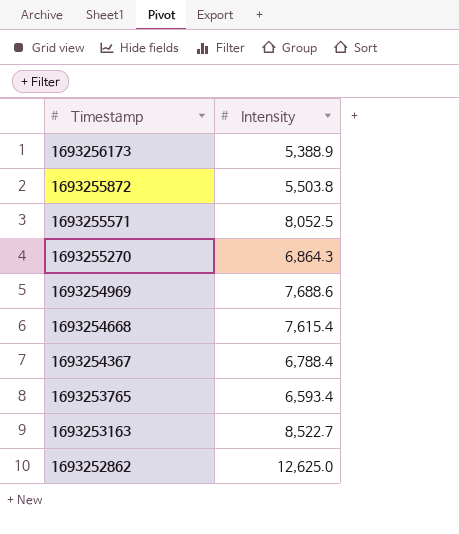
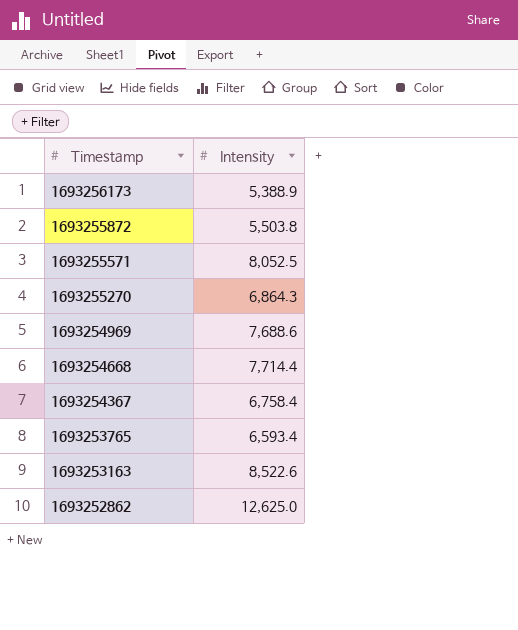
1693254668 | Intensity: 7,615.4 -> 7,714.4
1693254367 | Intensity: 6,788.4 -> 6,758.4
1693253163 | Intensity: 8,522.7 -> 8,522.6

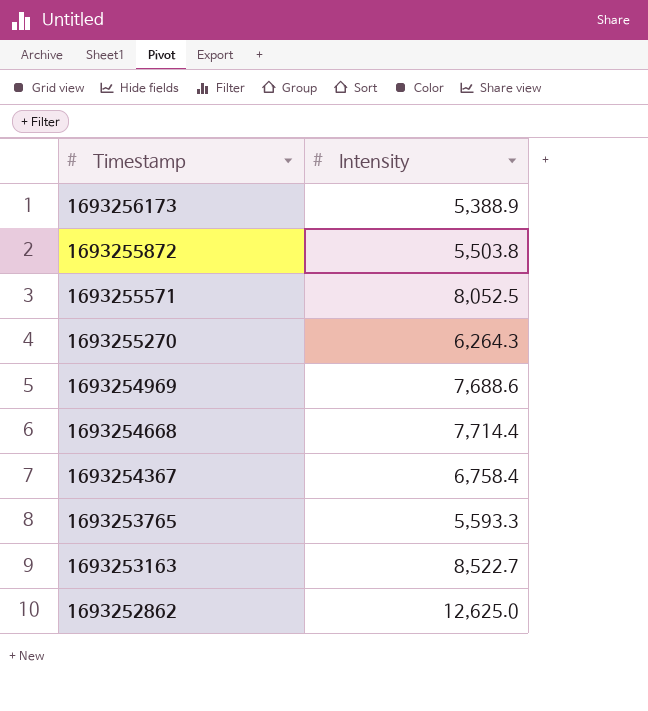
1693255270 | Intensity: 6,864.3 -> 6,264.3
1693253765 | Intensity: 6,593.4 -> 5,593.3
1693253163 | Intensity: 8,522.6 -> 8,522.7

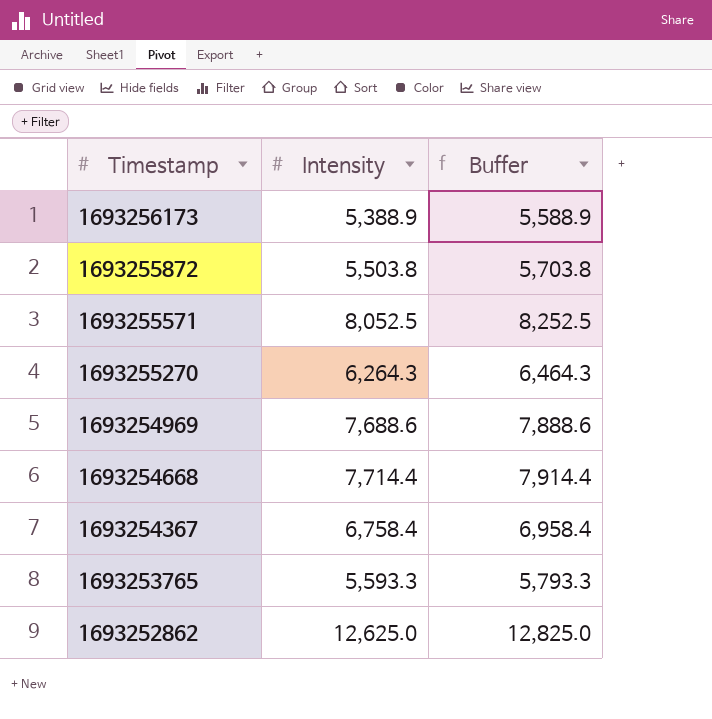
column Buffer | formula: none -> [Intensity] + 200
row 1693253163: 8,522.7 -> none

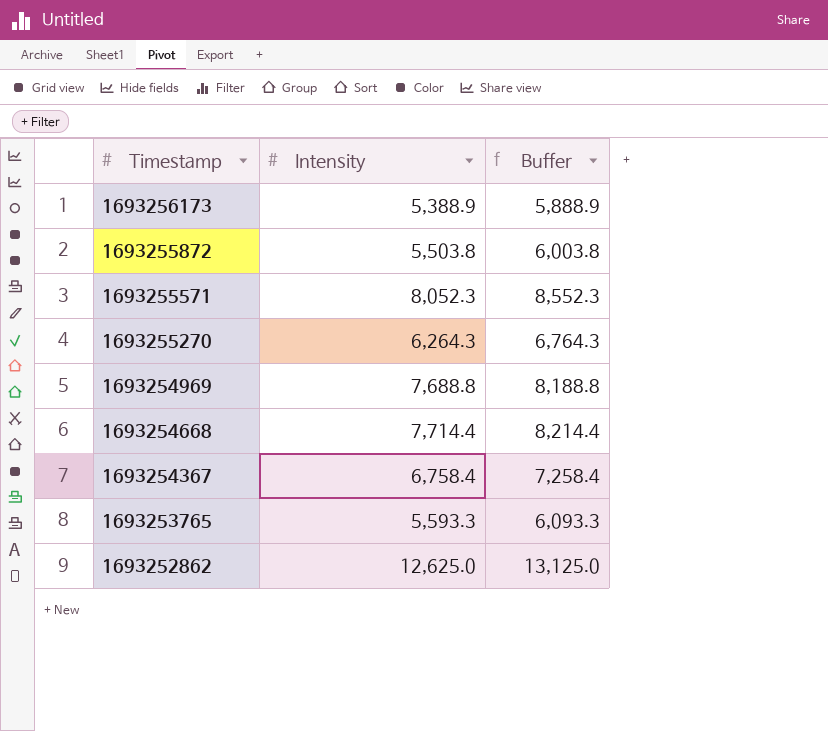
column Buffer | formula: [Intensity] + 200 -> [Intensity] + 500
1693255571 | Intensity: 8,052.5 -> 8,052.3
1693254969 | Intensity: 7,688.6 -> 7,688.8

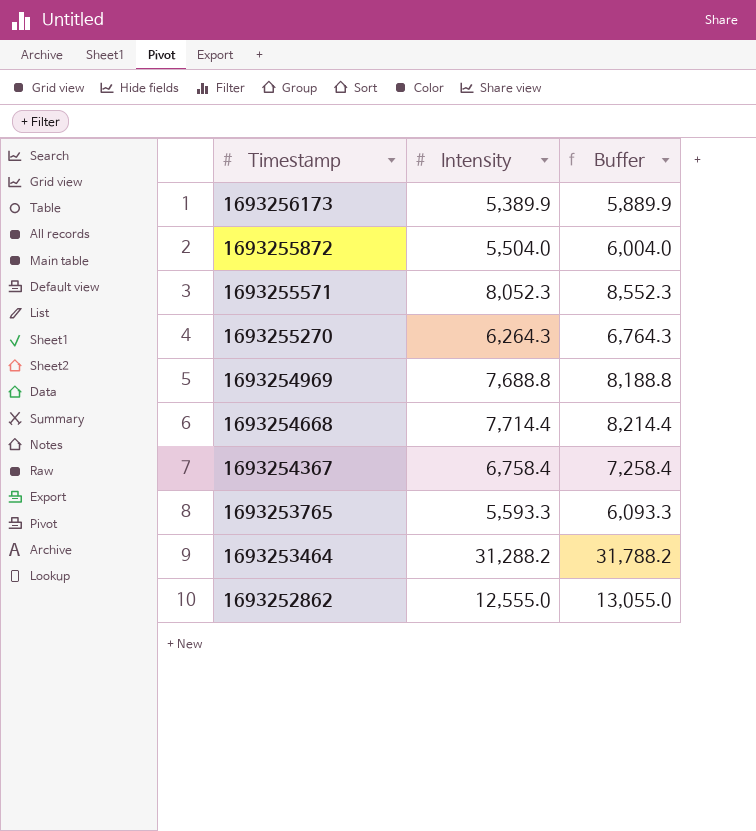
1693256173 | Intensity: 5,388.9 -> 5,389.9
1693256173 | Buffer: 5,888.9 -> 5,889.9
1693255872 | Intensity: 5,503.8 -> 5,504.0
1693255872 | Buffer: 6,003.8 -> 6,004.0
row 1693253464: none -> 31,288.2 | 31,788.2
1693252862 | Intensity: 12,625.0 -> 12,555.0
1693252862 | Buffer: 13,125.0 -> 13,055.0

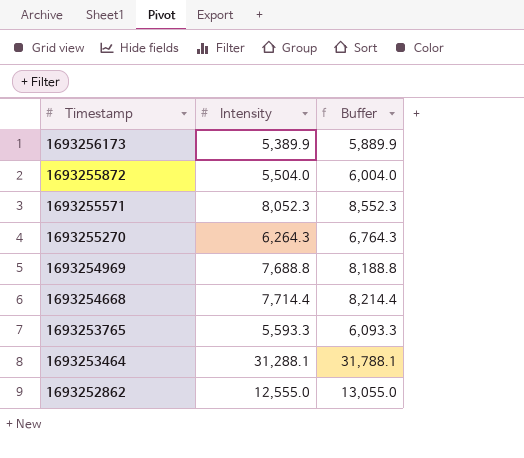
row 1693254367: 6,758.4 | 7,258.4 -> none
1693253464 | Intensity: 31,288.2 -> 31,288.1
1693253464 | Buffer: 31,788.2 -> 31,788.1

